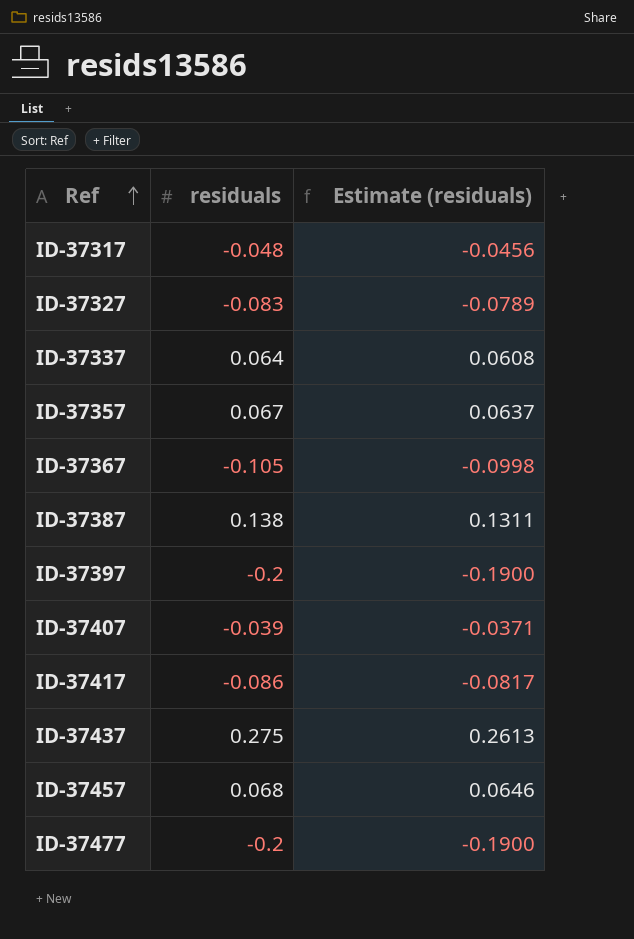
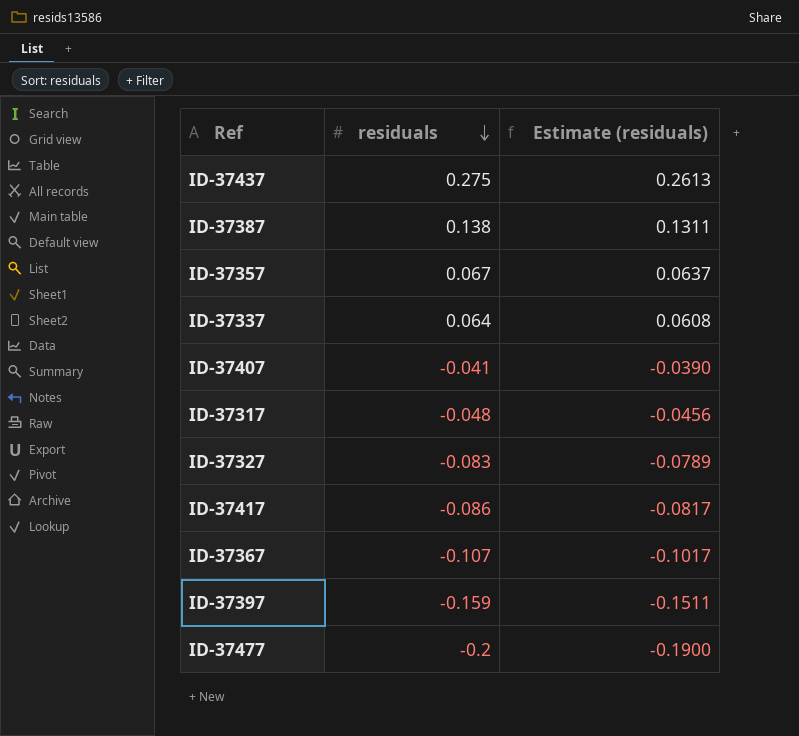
row order: Ref ascending -> residuals descending
row ID-37457: 0.068 | 0.0646 -> none
ID-37407 | residuals: -0.039 -> -0.041
ID-37407 | Estimate (residuals): -0.0371 -> -0.0390
ID-37367 | residuals: -0.105 -> -0.107
ID-37367 | Estimate (residuals): -0.0998 -> -0.1017
ID-37397 | residuals: -0.2 -> -0.159
ID-37397 | Estimate (residuals): -0.1900 -> -0.1511

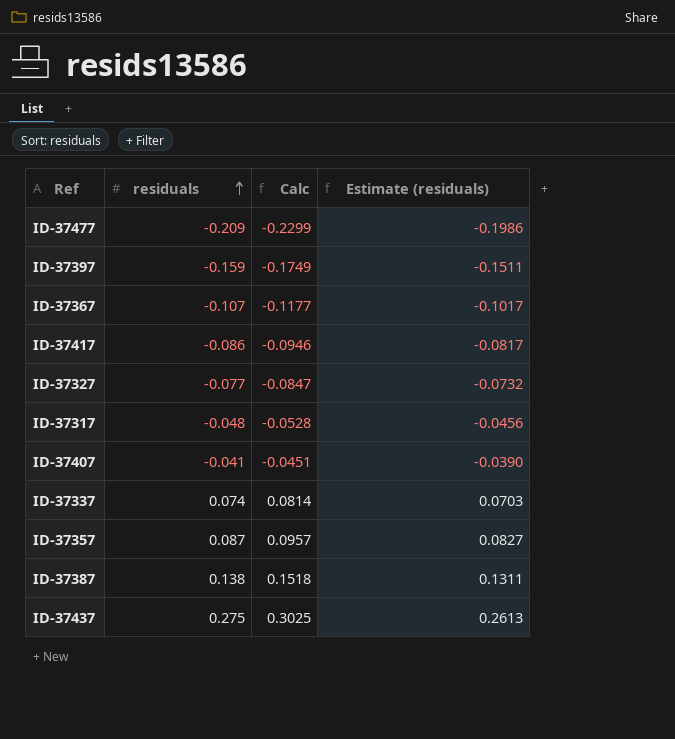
row order: residuals descending -> residuals ascending
column Calc | formula: none -> [residuals] * 1.1
ID-37477 | residuals: -0.2 -> -0.209
ID-37477 | Estimate (residuals): -0.1900 -> -0.1986
ID-37327 | residuals: -0.083 -> -0.077
ID-37327 | Estimate (residuals): -0.0789 -> -0.0732
ID-37337 | residuals: 0.064 -> 0.074
ID-37337 | Estimate (residuals): 0.0608 -> 0.0703
ID-37357 | residuals: 0.067 -> 0.087
ID-37357 | Estimate (residuals): 0.0637 -> 0.0827

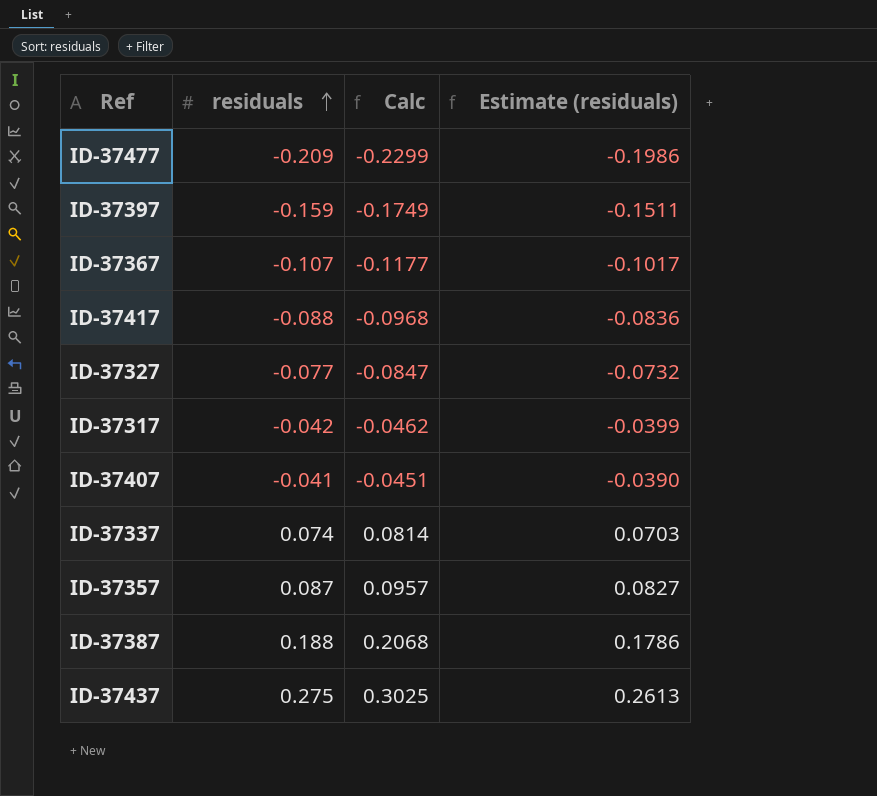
ID-37417 | residuals: -0.086 -> -0.088
ID-37417 | Calc: -0.0946 -> -0.0968
ID-37417 | Estimate (residuals): -0.0817 -> -0.0836
ID-37317 | residuals: -0.048 -> -0.042
ID-37317 | Calc: -0.0528 -> -0.0462
ID-37317 | Estimate (residuals): -0.0456 -> -0.0399
ID-37387 | residuals: 0.138 -> 0.188
ID-37387 | Calc: 0.1518 -> 0.2068
ID-37387 | Estimate (residuals): 0.1311 -> 0.1786

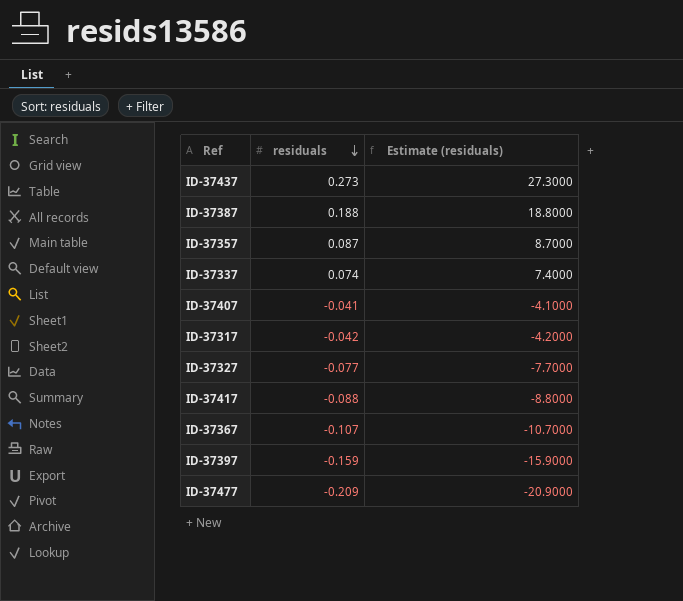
row order: residuals ascending -> residuals descending
column Calc | formula: [residuals] * 1.1 -> none
column Estimate (residuals) | formula: [residuals] * 0.95 -> [residuals] * 100
ID-37437 | residuals: 0.275 -> 0.273

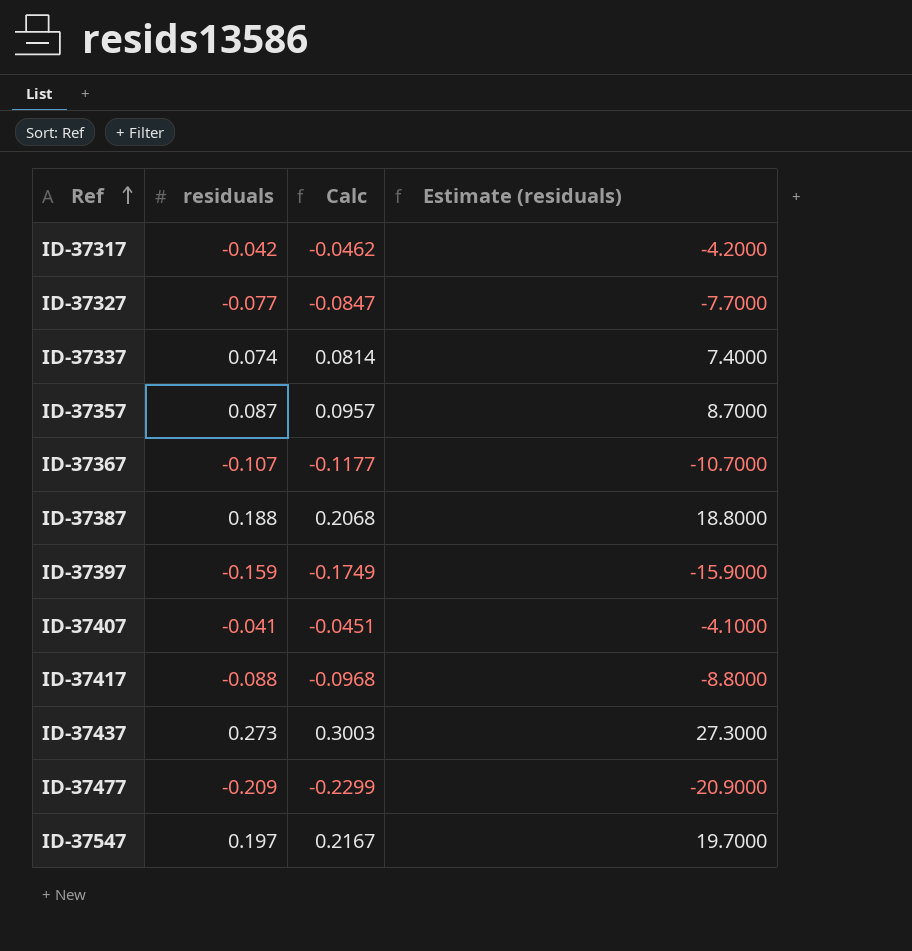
row order: residuals descending -> Ref ascending
column Calc | formula: none -> [residuals] * 1.1
row ID-37547: none -> 0.197 | 0.2167 | 19.7000

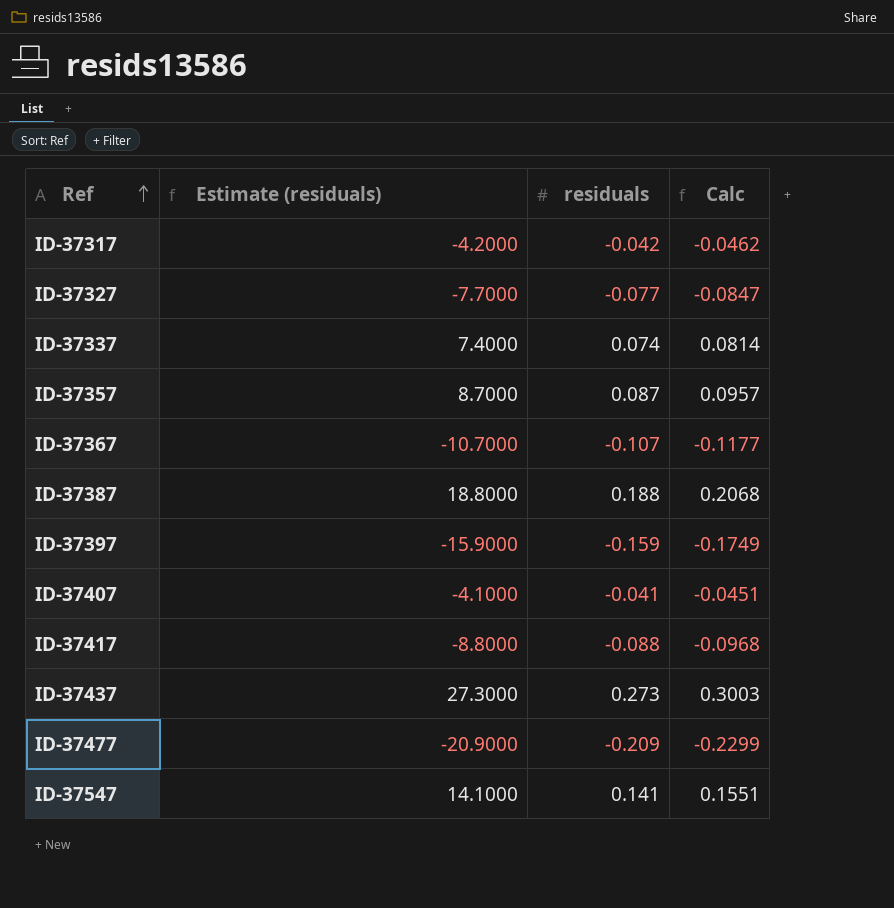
column Estimate (residuals) | position: 4 -> 2
ID-37547 | Estimate (residuals): 19.7000 -> 14.1000
ID-37547 | residuals: 0.197 -> 0.141
ID-37547 | Calc: 0.2167 -> 0.1551

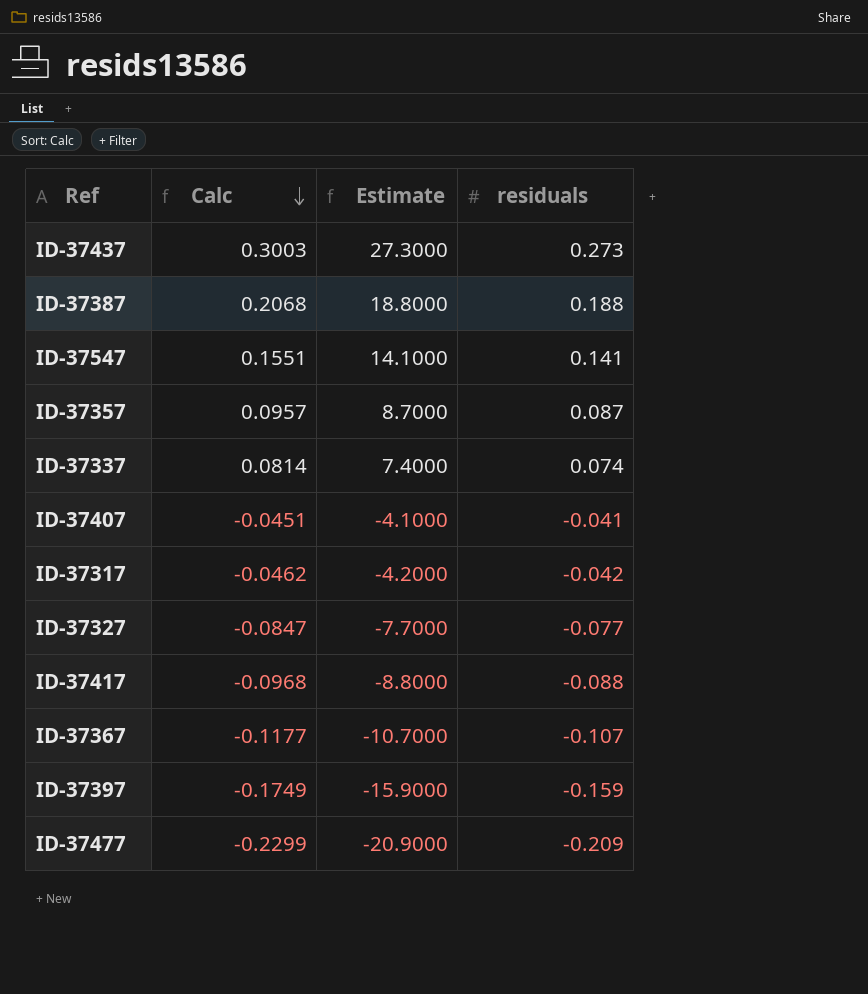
row order: Ref ascending -> Calc descending
column Calc | position: 4 -> 2
column name: Estimate (residuals) -> Estimate

